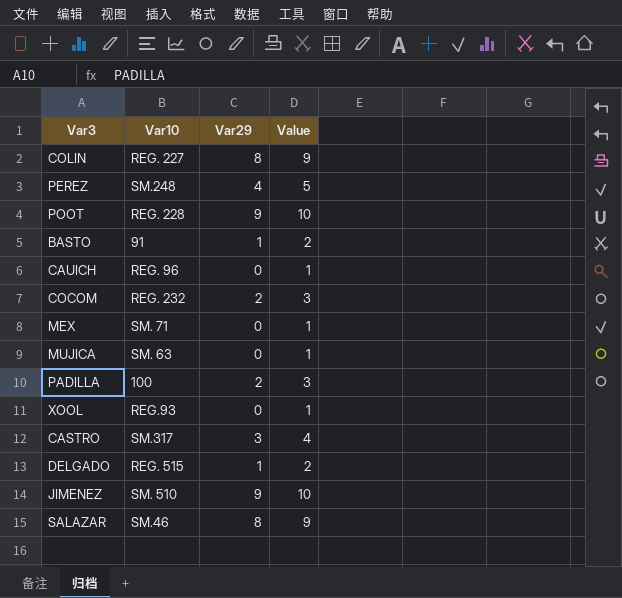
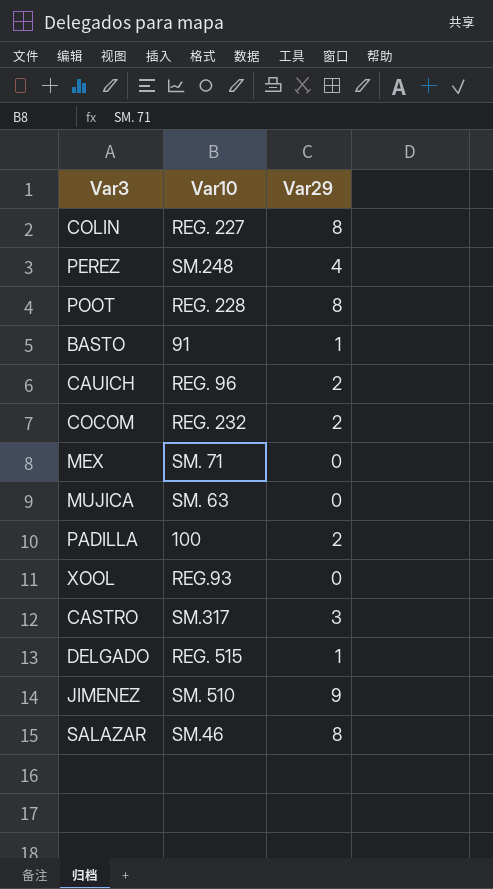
column Value | formula: [Var29] + 1 -> none
POOT | Var29: 9 -> 8
CAUICH | Var29: 0 -> 2

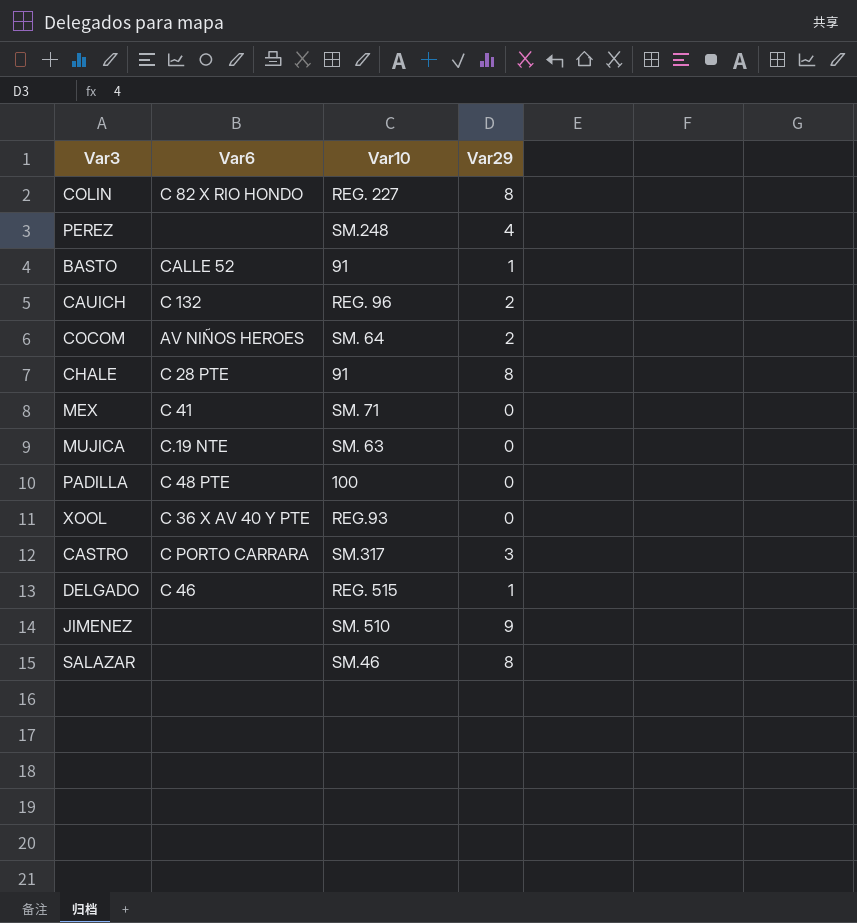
column Var6 | position: none -> 2
row POOT: REG. 228 | 8 -> none
COCOM | Var10: REG. 232 -> SM. 64
row CHALE: none -> C 28 PTE | 91 | 8
PADILLA | Var29: 2 -> 0

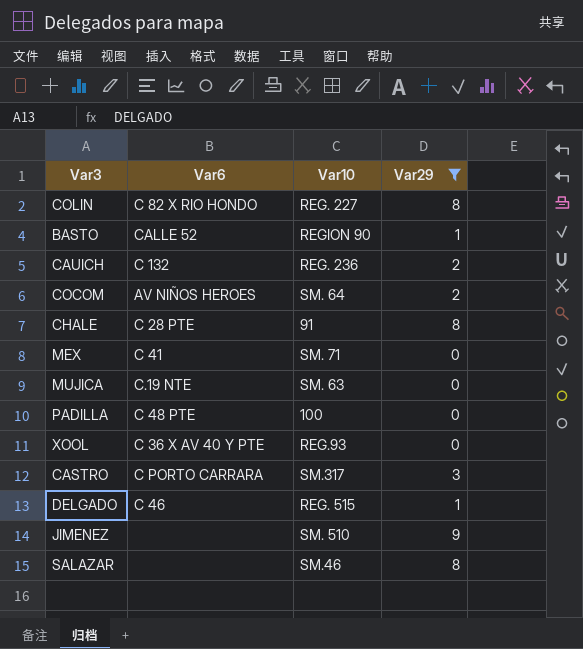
filter: none -> Var29 != 4
BASTO | Var10: 91 -> REGION 90
CAUICH | Var10: REG. 96 -> REG. 236

